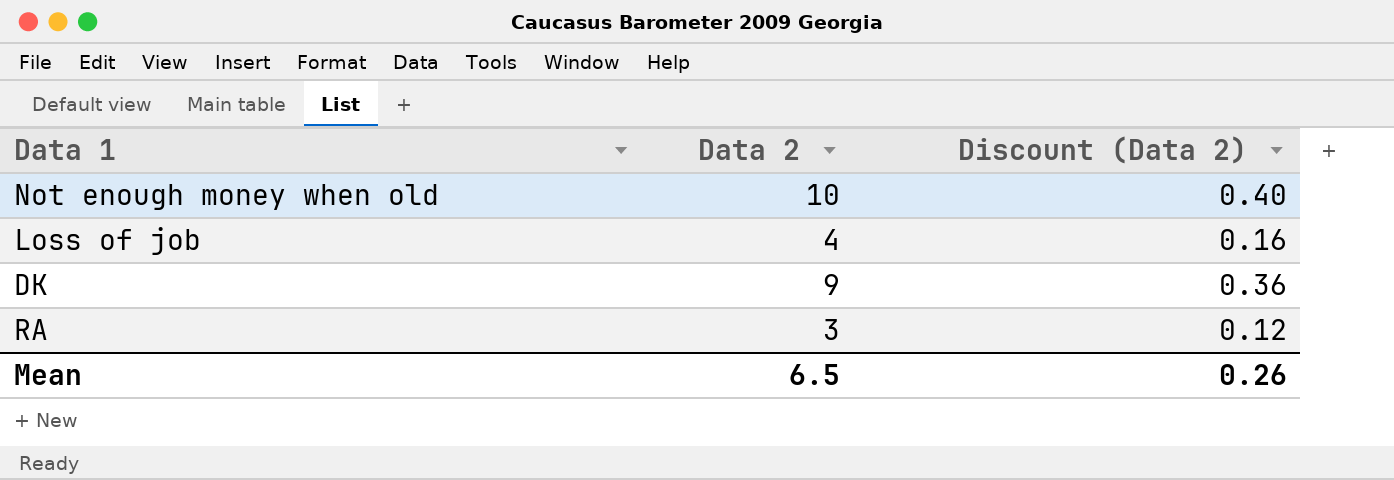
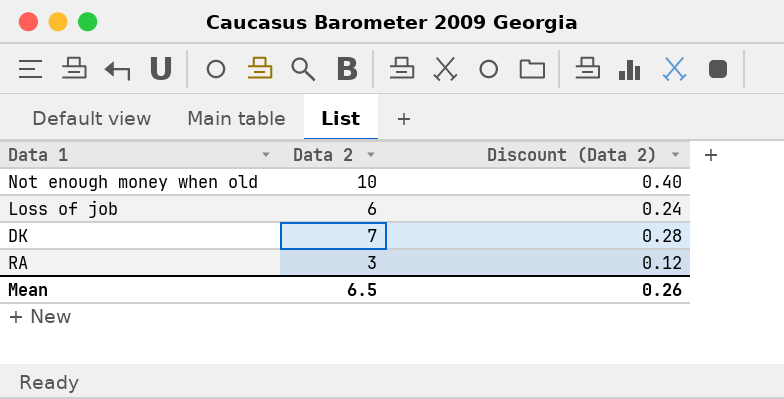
Loss of job | Data 2: 4 -> 6
Loss of job | Discount (Data 2): 0.16 -> 0.24
DK | Data 2: 9 -> 7
DK | Discount (Data 2): 0.36 -> 0.28

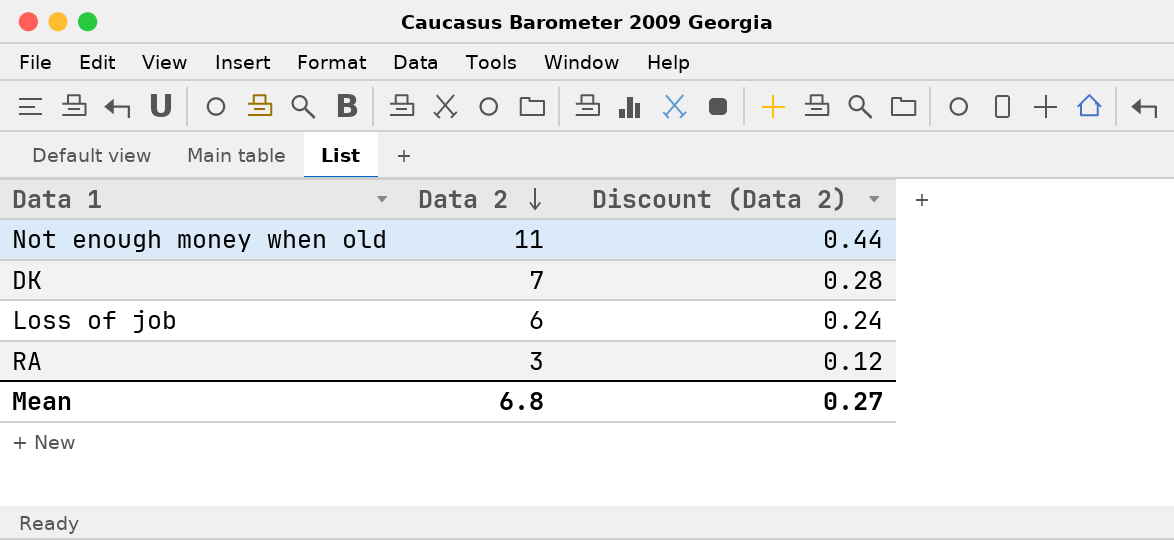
row order: none -> Data 2 descending
Not enough money when old | Data 2: 10 -> 11
Not enough money when old | Discount (Data 2): 0.40 -> 0.44
Mean | Data 2: 6.5 -> 6.8
Mean | Discount (Data 2): 0.26 -> 0.27

